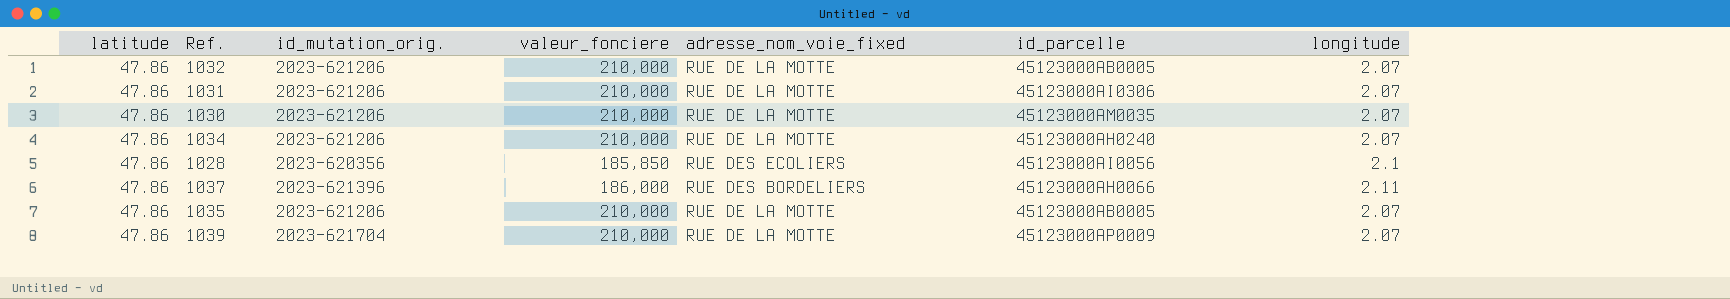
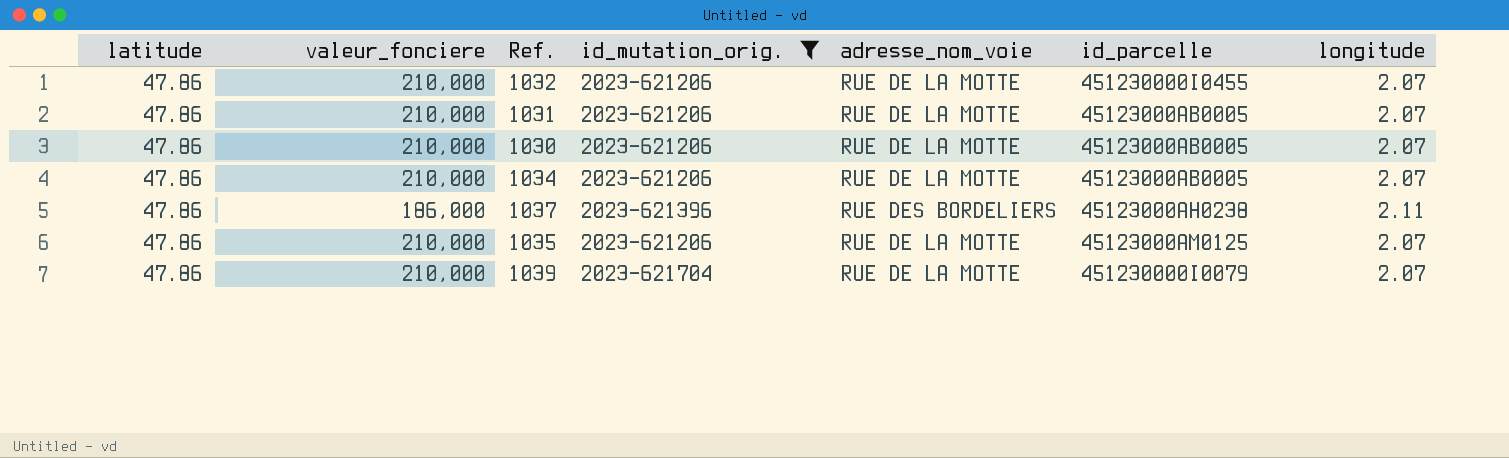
filter: none -> id_mutation_orig. != 2023-620356
column valeur_fonciere | position: 4 -> 2
column name: adresse_nom_voie_fixed -> adresse_nom_voie
1032 | id_parcelle: 45123000AB0005 -> 451230000I0455
1031 | id_parcelle: 45123000AI0306 -> 45123000AB0005
1030 | id_parcelle: 45123000AM0035 -> 45123000AB0005
1034 | id_parcelle: 45123000AH0240 -> 45123000AB0005
1037 | id_parcelle: 45123000AH0066 -> 45123000AH0238
1035 | id_parcelle: 45123000AB0005 -> 45123000AM0125
1039 | id_parcelle: 45123000AP0009 -> 451230000I0079

